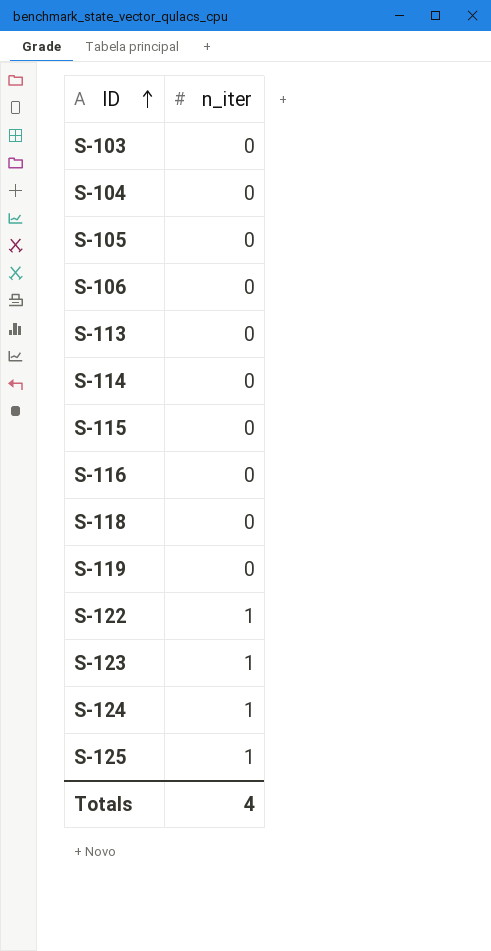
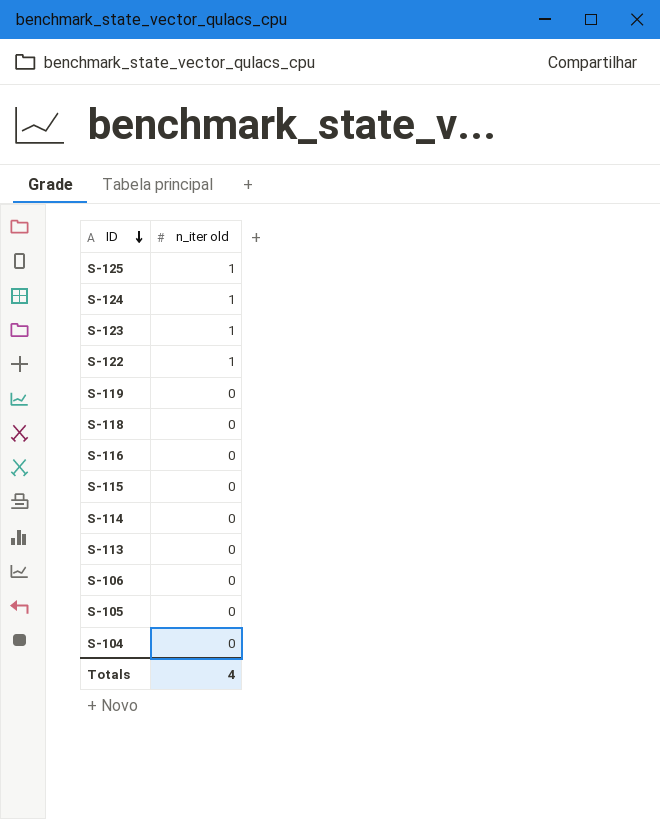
row order: ID ascending -> ID descending
column name: n_iter -> n_iter old
row S-103: 0 -> none

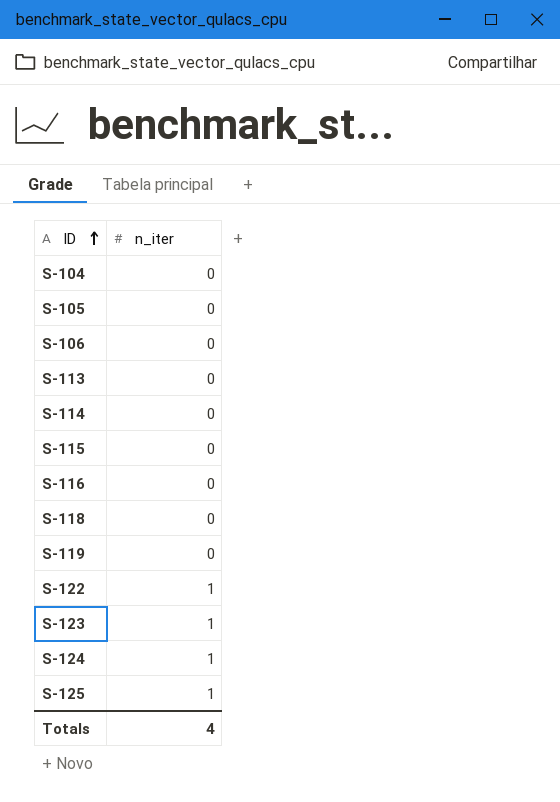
row order: ID descending -> ID ascending
column name: n_iter old -> n_iter

